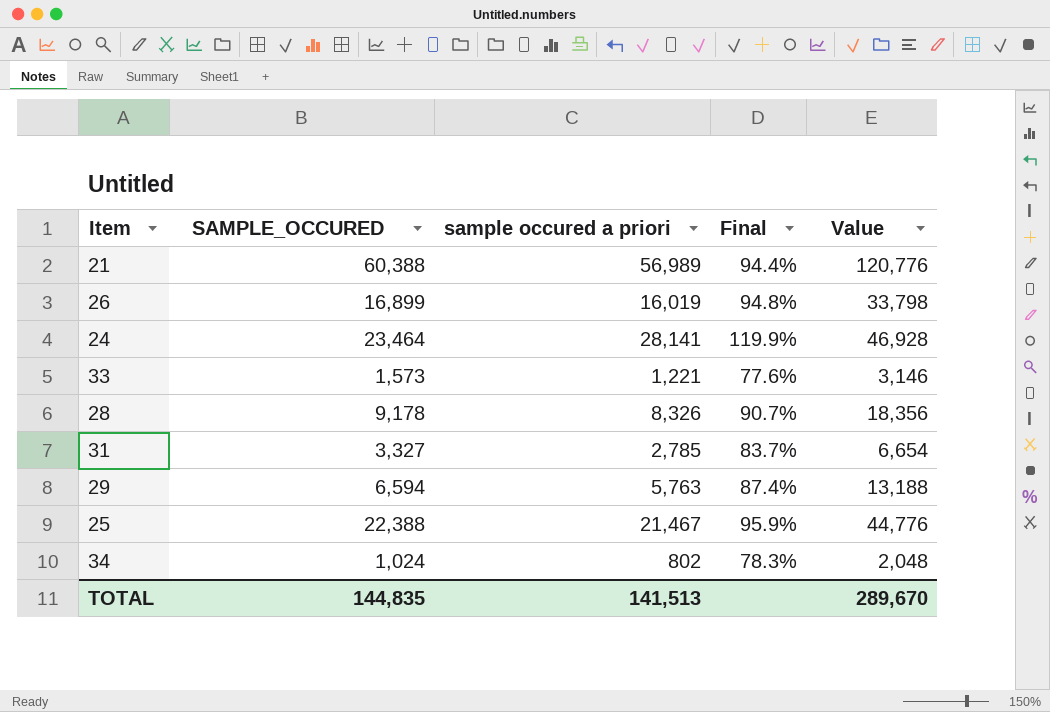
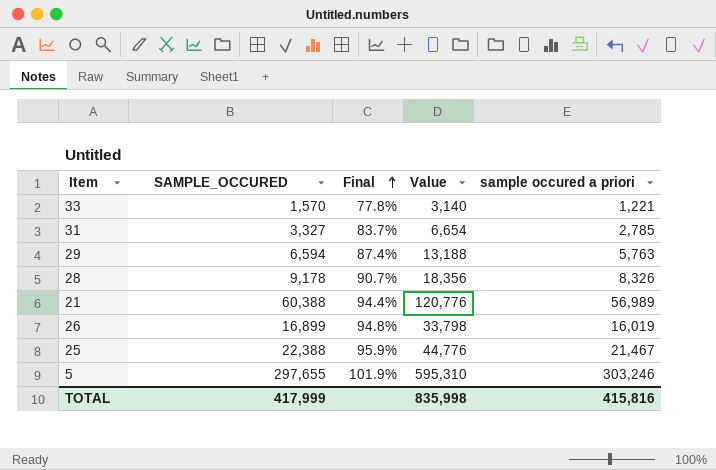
row order: none -> Final ascending
column sample occured a priori | position: 3 -> 5
row 24: 23,464 | 28,141 | 119.9% | 46,928 -> none
row 34: 1,024 | 802 | 78.3% | 2,048 -> none
33 | SAMPLE_OCCURED: 1,573 -> 1,570
33 | Final: 77.6% -> 77.8%
33 | Value: 3,146 -> 3,140
row 5: none -> 297,655 | 101.9% | 595,310 | 303,246
TOTAL | SAMPLE_OCCURED: 144,835 -> 417,999
TOTAL | Value: 289,670 -> 835,998
TOTAL | sample occured a priori: 141,513 -> 415,816

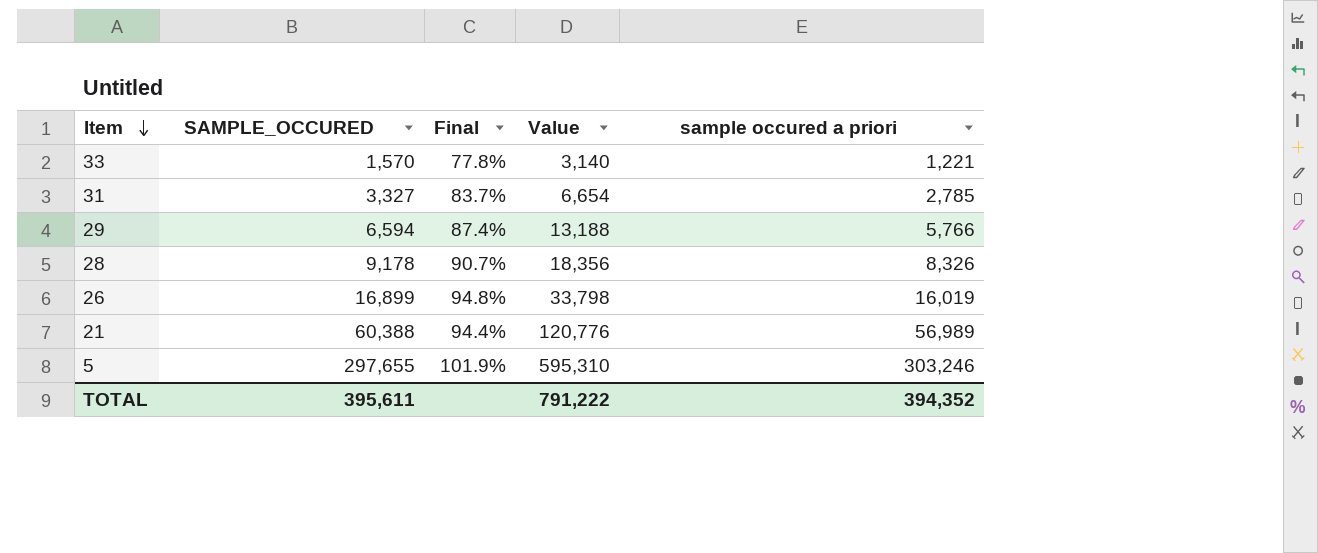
row order: Final ascending -> Item descending
row 25: 22,388 | 95.9% | 44,776 | 21,467 -> none
29 | sample occured a priori: 5,763 -> 5,766
TOTAL | SAMPLE_OCCURED: 417,999 -> 395,611
TOTAL | Value: 835,998 -> 791,222
TOTAL | sample occured a priori: 415,816 -> 394,352

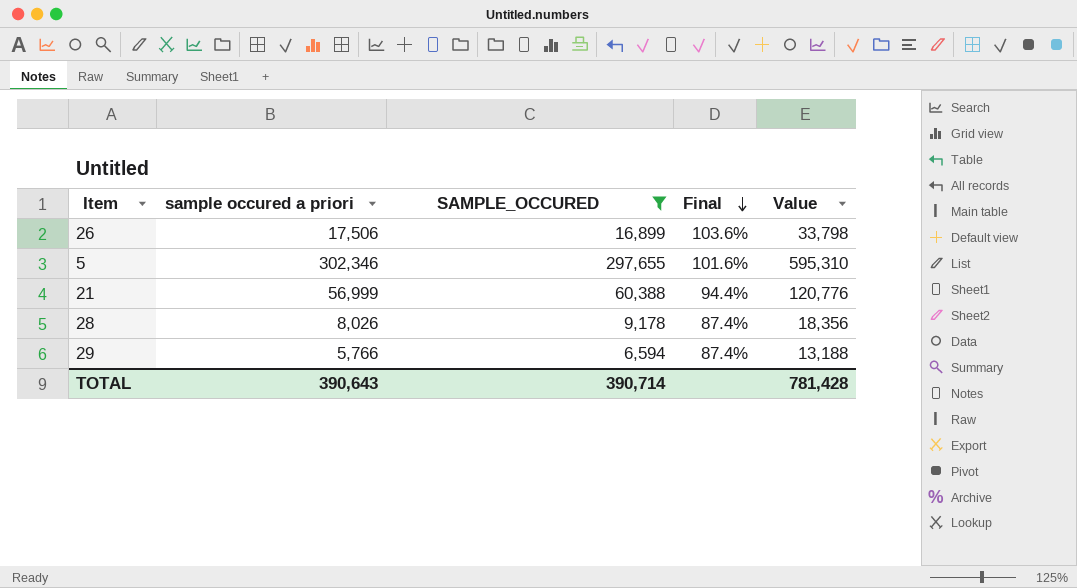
filter: none -> SAMPLE_OCCURED >= 6,594
row order: Item descending -> Final descending
column sample occured a priori | position: 5 -> 2
26 | sample occured a priori: 16,019 -> 17,506
26 | Final: 94.8% -> 103.6%
5 | sample occured a priori: 303,246 -> 302,346
5 | Final: 101.9% -> 101.6%
21 | sample occured a priori: 56,989 -> 56,999
28 | sample occured a priori: 8,326 -> 8,026
28 | Final: 90.7% -> 87.4%
TOTAL | sample occured a priori: 394,352 -> 390,643
TOTAL | SAMPLE_OCCURED: 395,611 -> 390,714
TOTAL | Value: 791,222 -> 781,428

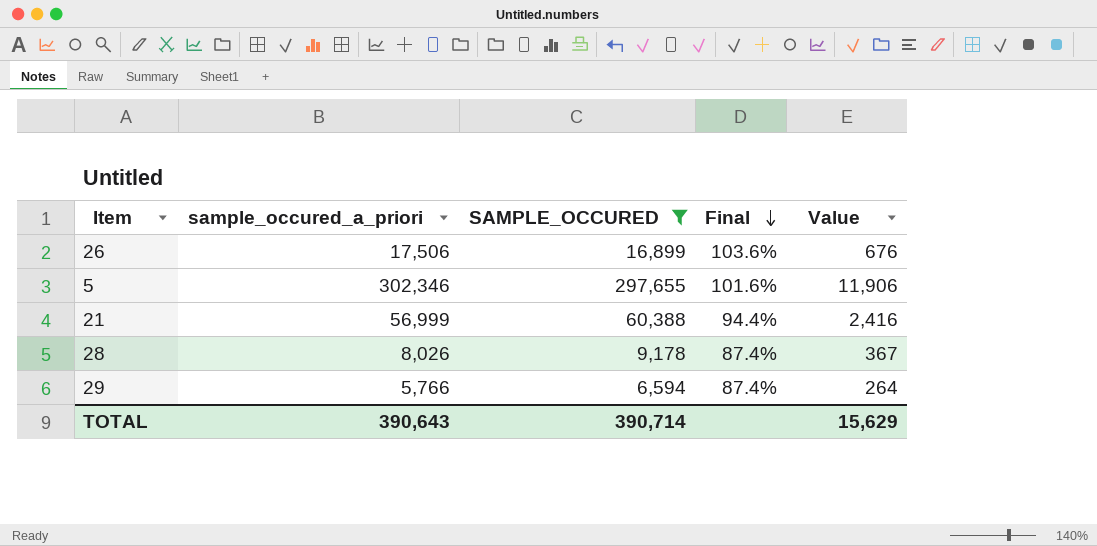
column name: sample occured a priori -> sample_occured_a_priori
column Value | formula: [SAMPLE_OCCURED] * 2 -> [SAMPLE_OCCURED] * 0.04
TOTAL | Value: 781,428 -> 15,629

